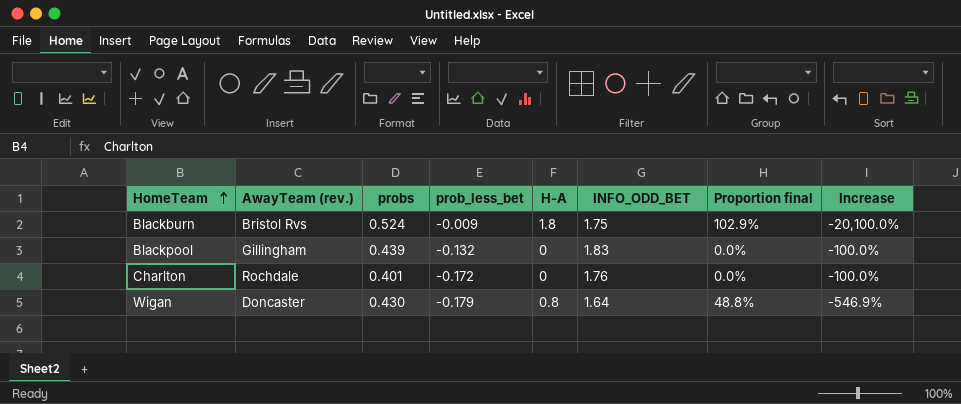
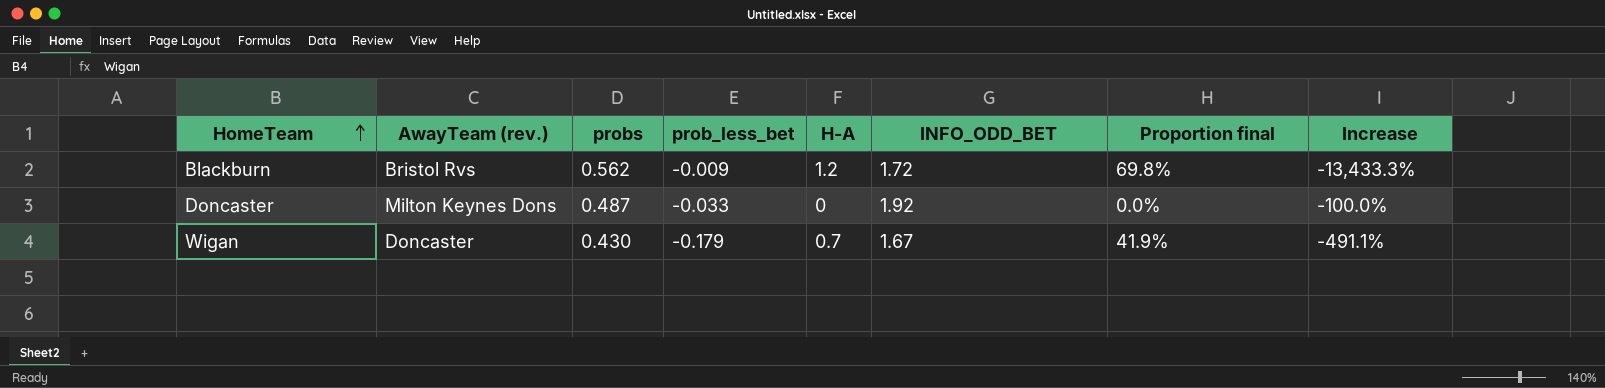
row Blackpool: Gillingham | 0.439 | -0.132 | 0 | 1.83 | 0.0% | -100.0% -> none
row Charlton: Rochdale | 0.401 | -0.172 | 0 | 1.76 | 0.0% | -100.0% -> none
Blackburn | probs: 0.524 -> 0.562
Blackburn | H-A: 1.8 -> 1.2
Blackburn | INFO_ODD_BET: 1.75 -> 1.72
Blackburn | Proportion final: 102.9% -> 69.8%
Blackburn | Increase: -20,100.0% -> -13,433.3%
row Doncaster: none -> Milton Keynes Dons | 0.487 | -0.033 | 0 | 1.92 | 0.0% | -100.0%
Wigan | H-A: 0.8 -> 0.7
Wigan | INFO_ODD_BET: 1.64 -> 1.67
Wigan | Proportion final: 48.8% -> 41.9%
Wigan | Increase: -546.9% -> -491.1%

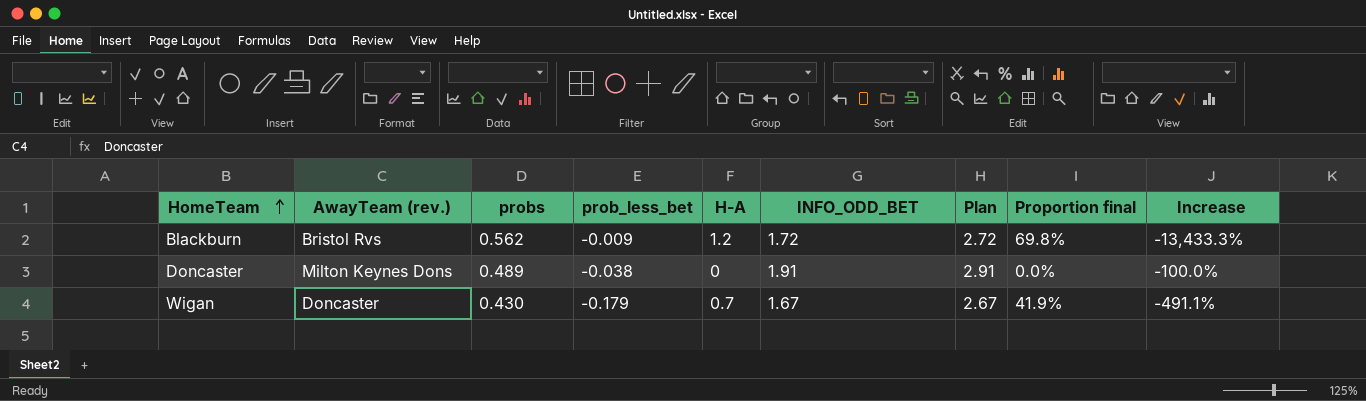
column Plan | formula: none -> [INFO_ODD_BET] + 1
Doncaster | probs: 0.487 -> 0.489
Doncaster | prob_less_bet: -0.033 -> -0.038
Doncaster | INFO_ODD_BET: 1.92 -> 1.91

